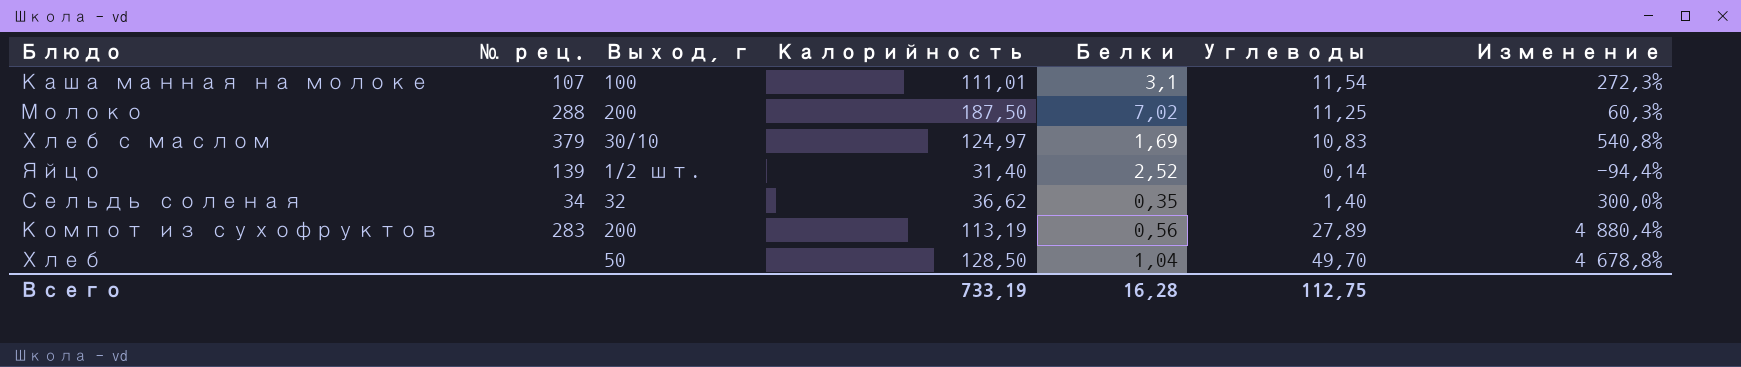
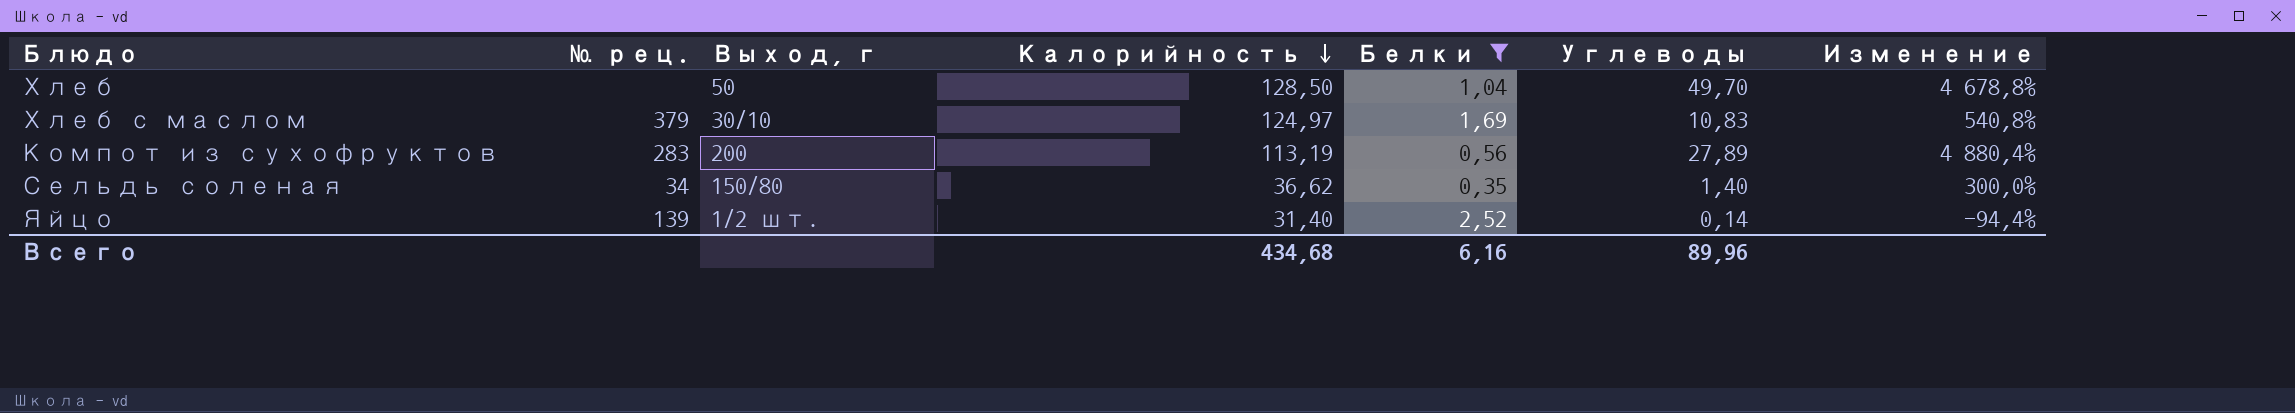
filter: none -> Белки <= 2,52
row order: none -> Калорийность descending
Сельдь соленая | Выход, г: 32 -> 150/80
Всего | Калорийность: 733,19 -> 434,68
Всего | Белки: 16,28 -> 6,16
Всего | Углеводы: 112,75 -> 89,96

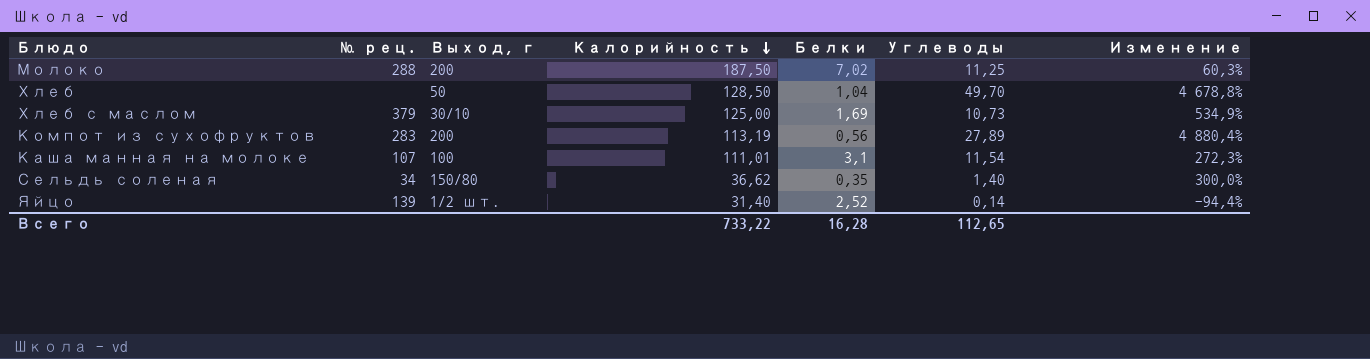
filter: Белки <= 2,52 -> none
Хлеб с маслом | Калорийность: 124,97 -> 125,00
Хлеб с маслом | Углеводы: 10,83 -> 10,73
Хлеб с маслом | Изменение: 540,8% -> 534,9%
Всего | Калорийность: 434,68 -> 733,22
Всего | Белки: 6,16 -> 16,28
Всего | Углеводы: 89,96 -> 112,65

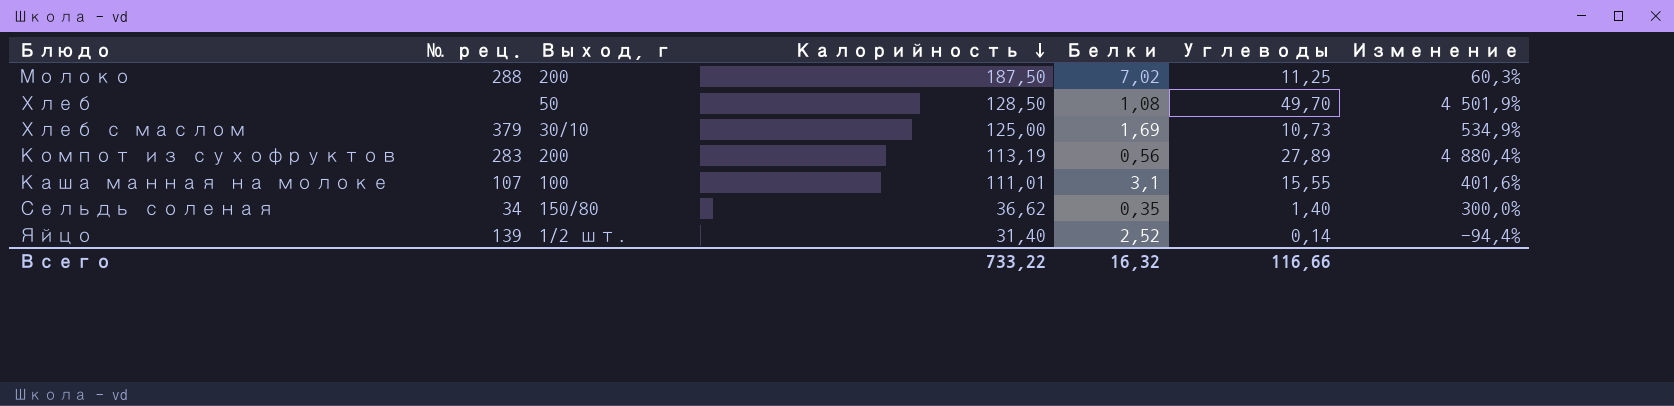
Хлеб | Белки: 1,04 -> 1,08
Хлеб | Изменение: 4 678,8% -> 4 501,9%
Каша манная на молоке | Углеводы: 11,54 -> 15,55
Каша манная на молоке | Изменение: 272,3% -> 401,6%
Всего | Белки: 16,28 -> 16,32
Всего | Углеводы: 112,65 -> 116,66

